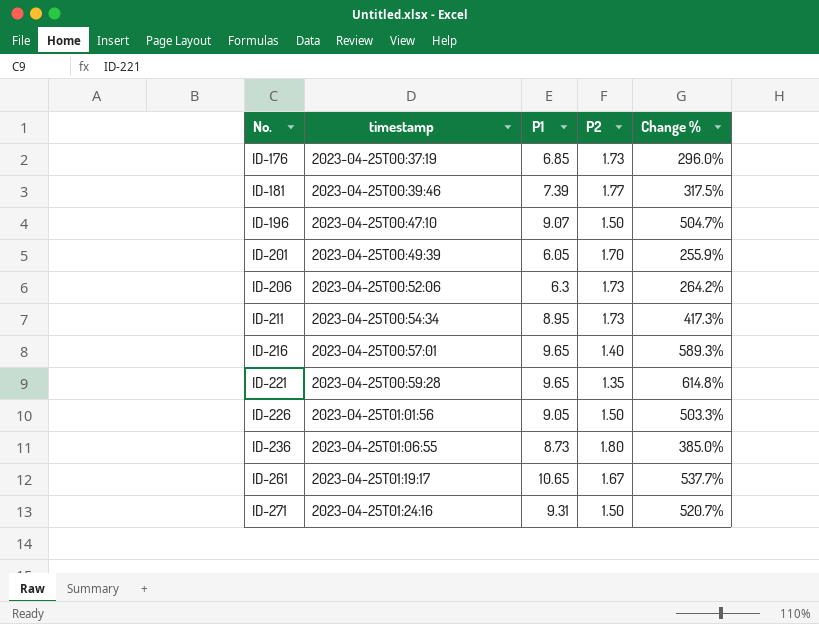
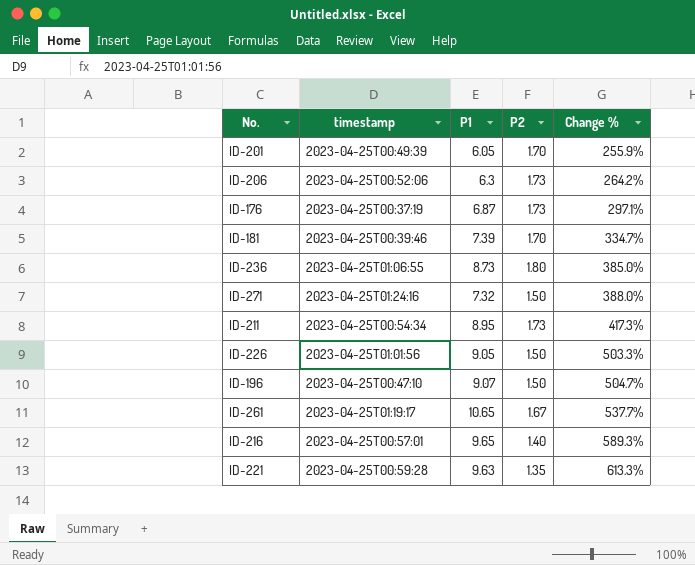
row order: No. ascending -> Change % ascending
ID-176 | P1: 6.85 -> 6.87
ID-176 | Change %: 296.0% -> 297.1%
ID-181 | P2: 1.77 -> 1.70
ID-181 | Change %: 317.5% -> 334.7%
ID-271 | P1: 9.31 -> 7.32
ID-271 | Change %: 520.7% -> 388.0%
ID-221 | P1: 9.65 -> 9.63
ID-221 | Change %: 614.8% -> 613.3%

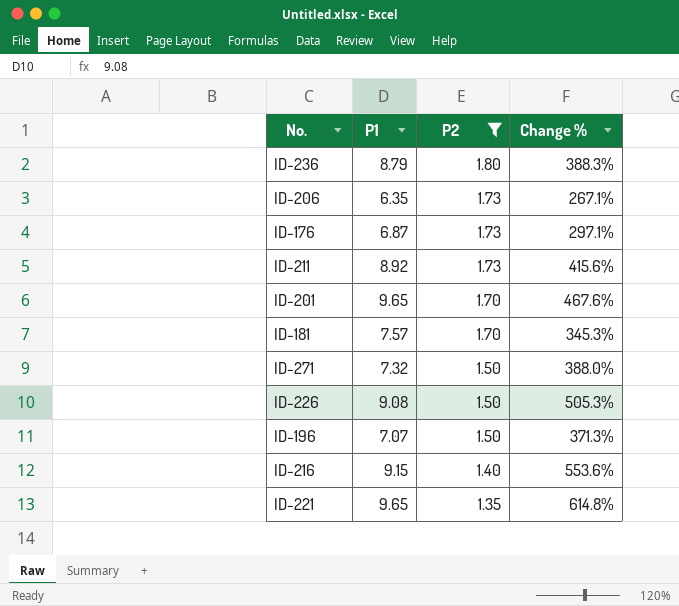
filter: none -> P2 != 1.67
row order: Change % ascending -> P2 descending
column timestamp | position: 2 -> none
ID-236 | P1: 8.73 -> 8.79
ID-236 | Change %: 385.0% -> 388.3%
ID-206 | P1: 6.3 -> 6.35
ID-206 | Change %: 264.2% -> 267.1%
ID-211 | P1: 8.95 -> 8.92
ID-211 | Change %: 417.3% -> 415.6%
ID-201 | P1: 6.05 -> 9.65
ID-201 | Change %: 255.9% -> 467.6%
ID-181 | P1: 7.39 -> 7.57
ID-181 | Change %: 334.7% -> 345.3%
ID-226 | P1: 9.05 -> 9.08
ID-226 | Change %: 503.3% -> 505.3%
ID-196 | P1: 9.07 -> 7.07
ID-196 | Change %: 504.7% -> 371.3%
ID-216 | P1: 9.65 -> 9.15
ID-216 | Change %: 589.3% -> 553.6%
ID-221 | P1: 9.63 -> 9.65
ID-221 | Change %: 613.3% -> 614.8%

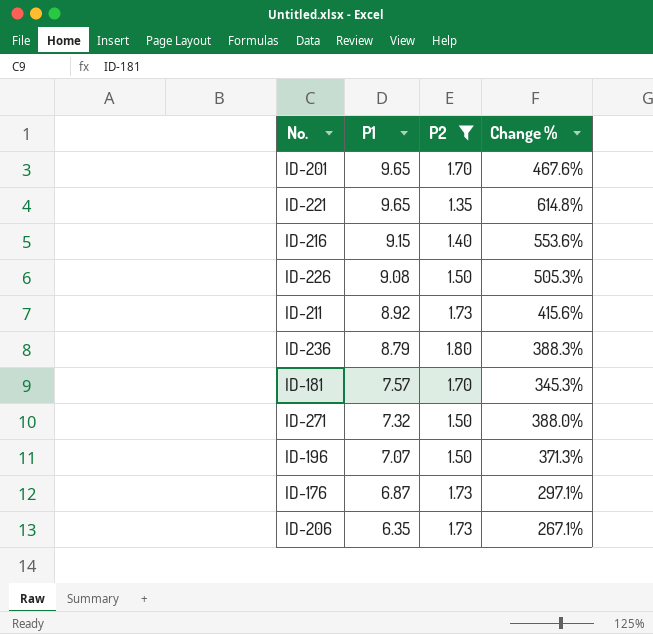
row order: P2 descending -> P1 descending

